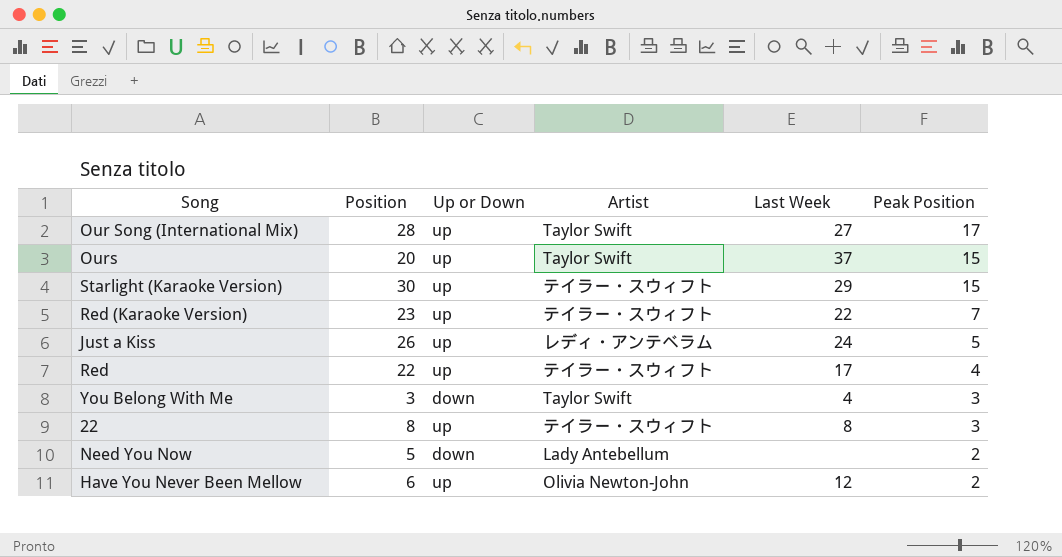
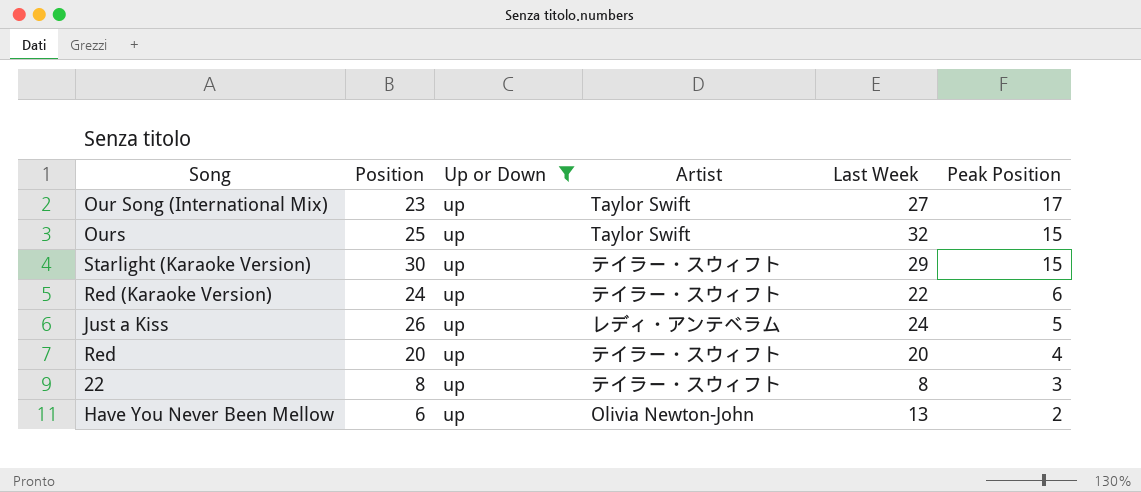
filter: none -> Up or Down = up
Our Song (International Mix) | Position: 28 -> 23
Ours | Position: 20 -> 25
Ours | Last Week: 37 -> 32
Red (Karaoke Version) | Position: 23 -> 24
Red (Karaoke Version) | Peak Position: 7 -> 6
Red | Position: 22 -> 20
Red | Last Week: 17 -> 20
Have You Never Been Mellow | Last Week: 12 -> 13

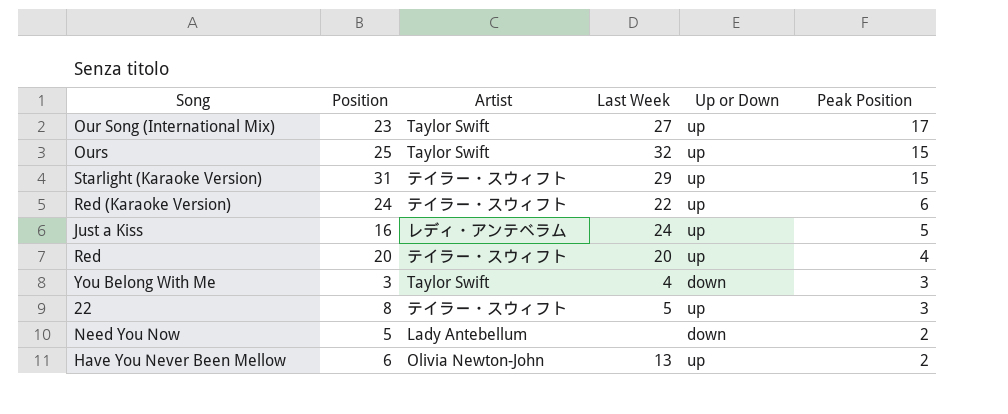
filter: Up or Down = up -> none
column Up or Down | position: 3 -> 5
Starlight (Karaoke Version) | Position: 30 -> 31
Just a Kiss | Position: 26 -> 16
22 | Last Week: 8 -> 5

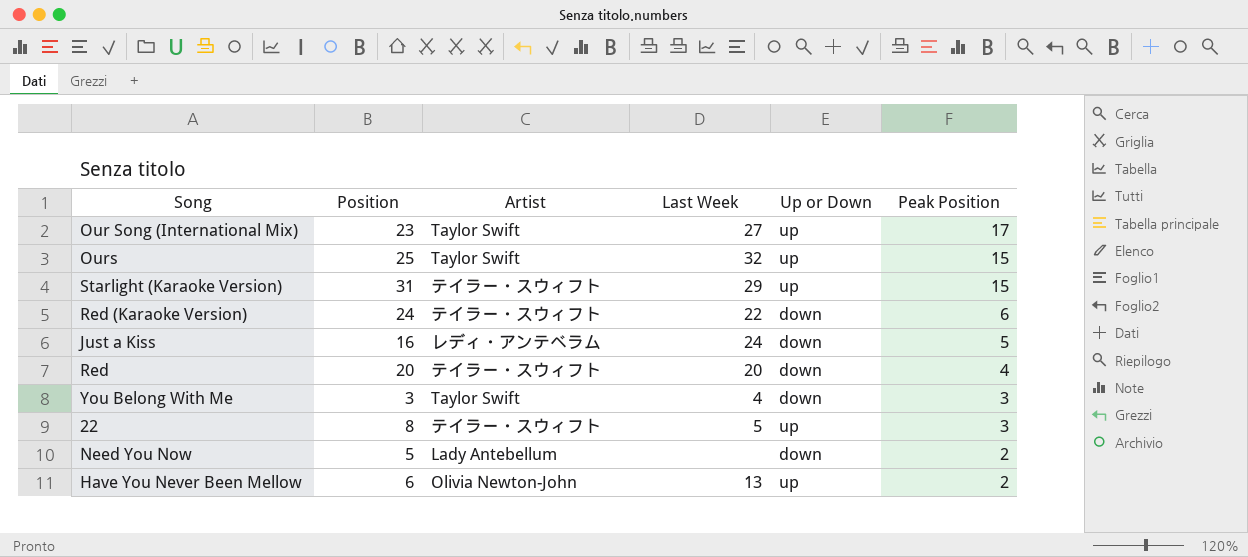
Red (Karaoke Version) | Up or Down: up -> down
Just a Kiss | Up or Down: up -> down
Red | Up or Down: up -> down

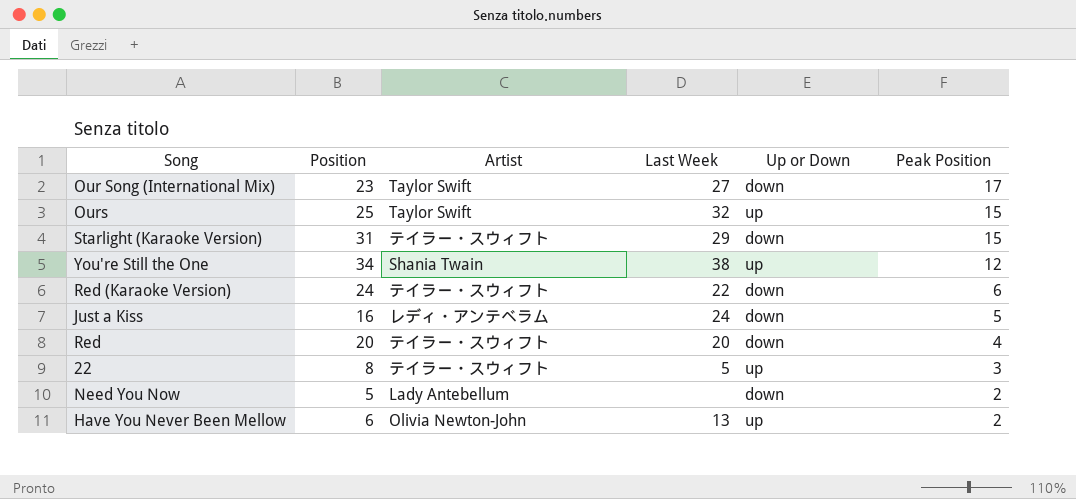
row You Belong With Me: 3 | Taylor Swift | 4 | down | 3 -> none
Our Song (International Mix) | Up or Down: up -> down
Starlight (Karaoke Version) | Up or Down: up -> down
row You're Still the One: none -> 34 | Shania Twain | 38 | up | 12

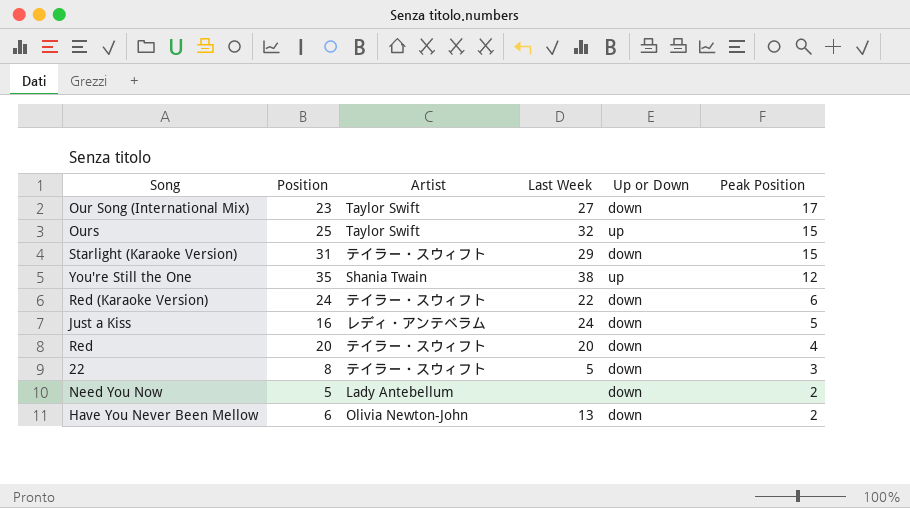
You're Still the One | Position: 34 -> 35
22 | Up or Down: up -> down
Have You Never Been Mellow | Up or Down: up -> down

